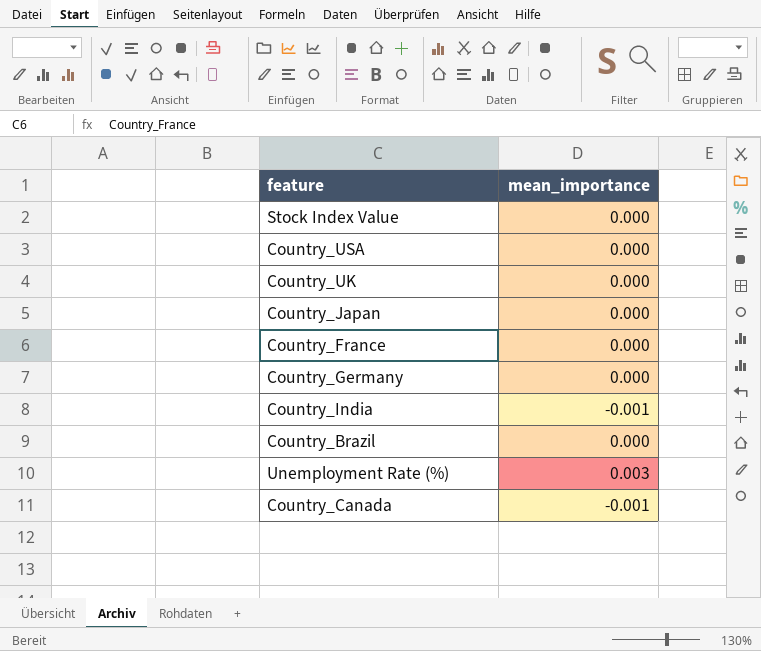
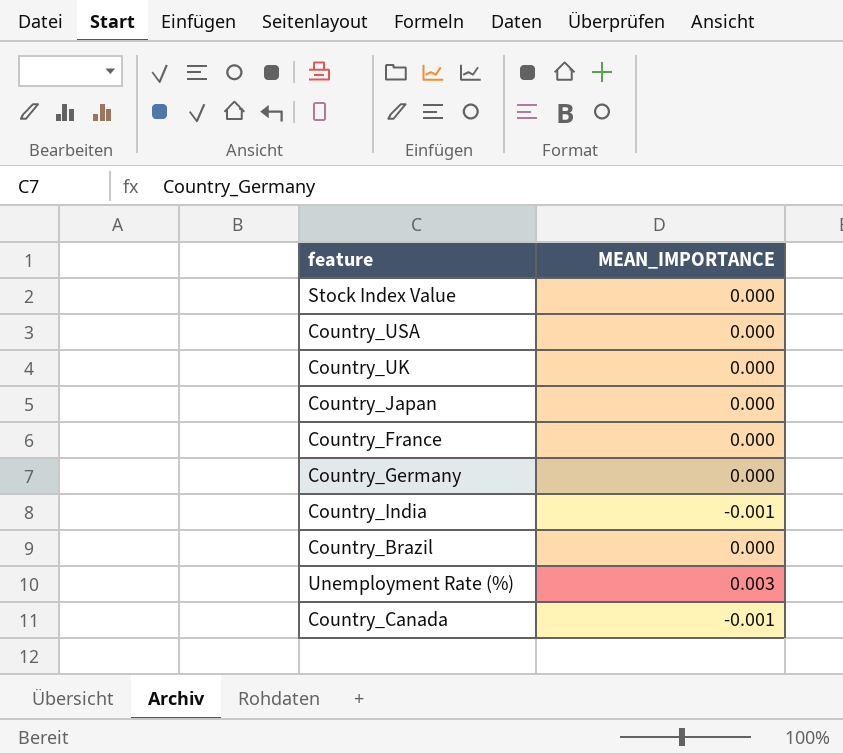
column name: mean_importance -> MEAN_IMPORTANCE

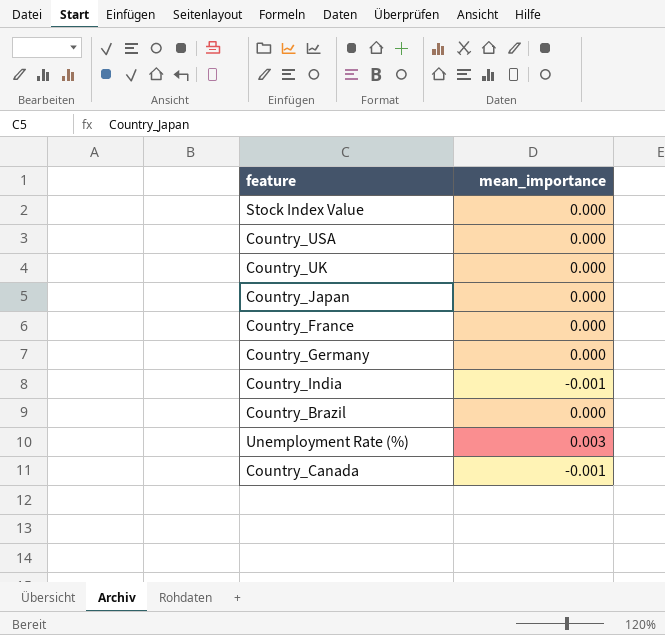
column name: MEAN_IMPORTANCE -> mean_importance

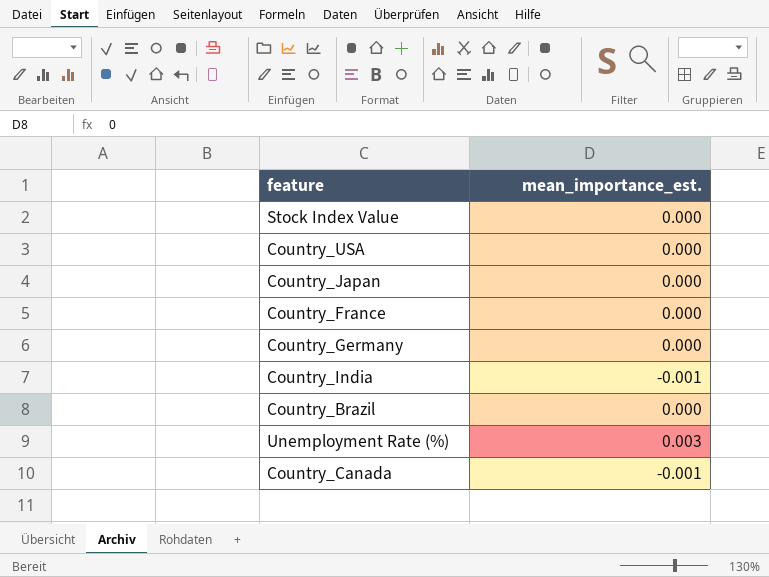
column name: mean_importance -> mean_importance_est.
row Country_UK: 0.000 -> none

